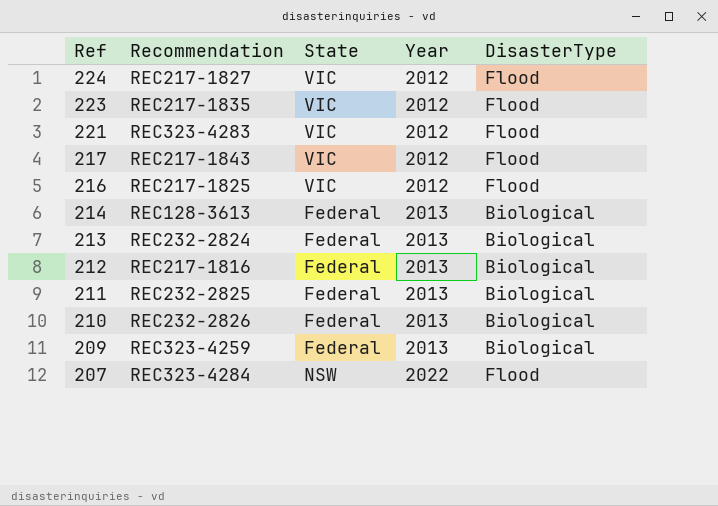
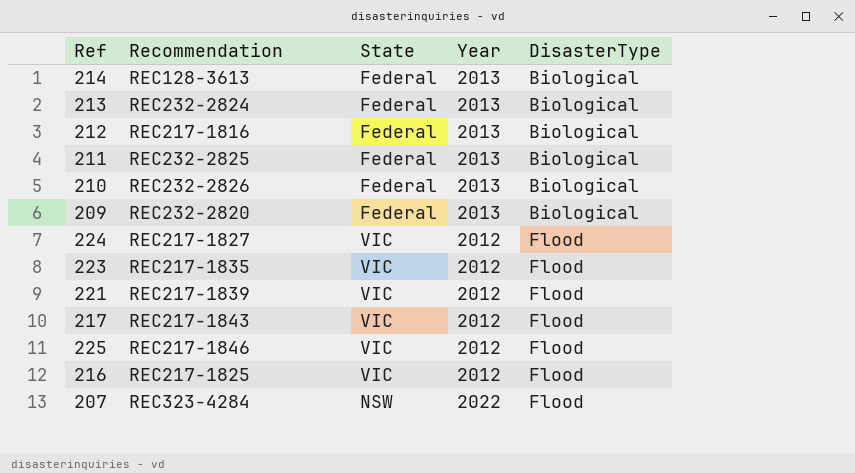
row order: Ref descending -> DisasterType ascending
209 | Recommendation: REC323-4259 -> REC232-2820
221 | Recommendation: REC323-4283 -> REC217-1839
row 225: none -> REC217-1846 | VIC | 2012 | Flood

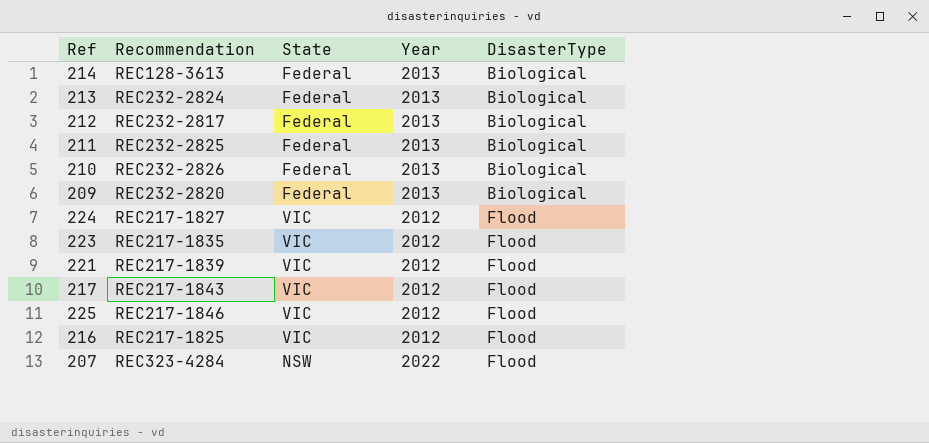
212 | Recommendation: REC217-1816 -> REC232-2817

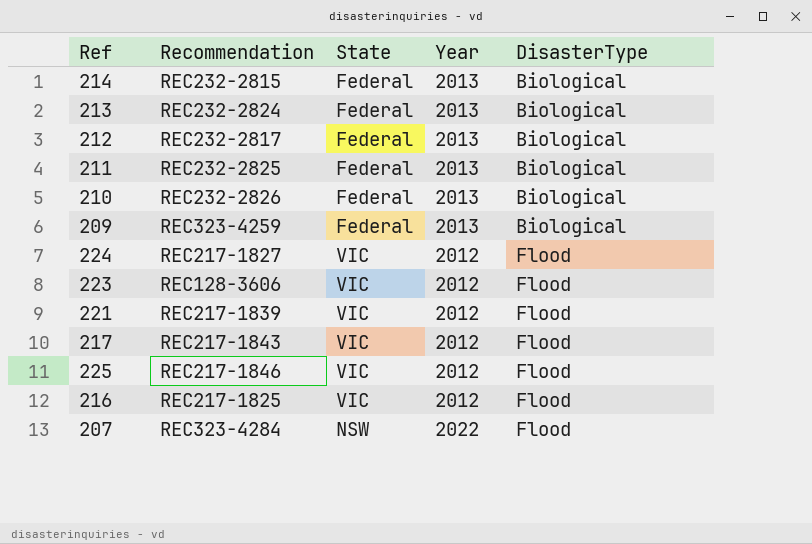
214 | Recommendation: REC128-3613 -> REC232-2815
209 | Recommendation: REC232-2820 -> REC323-4259
223 | Recommendation: REC217-1835 -> REC128-3606

